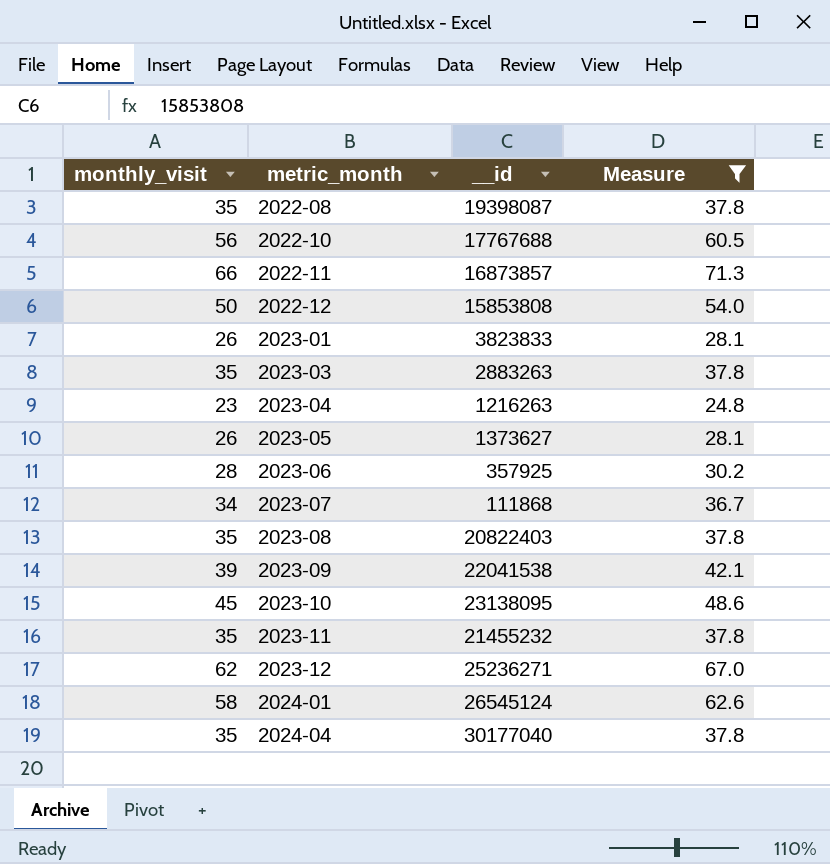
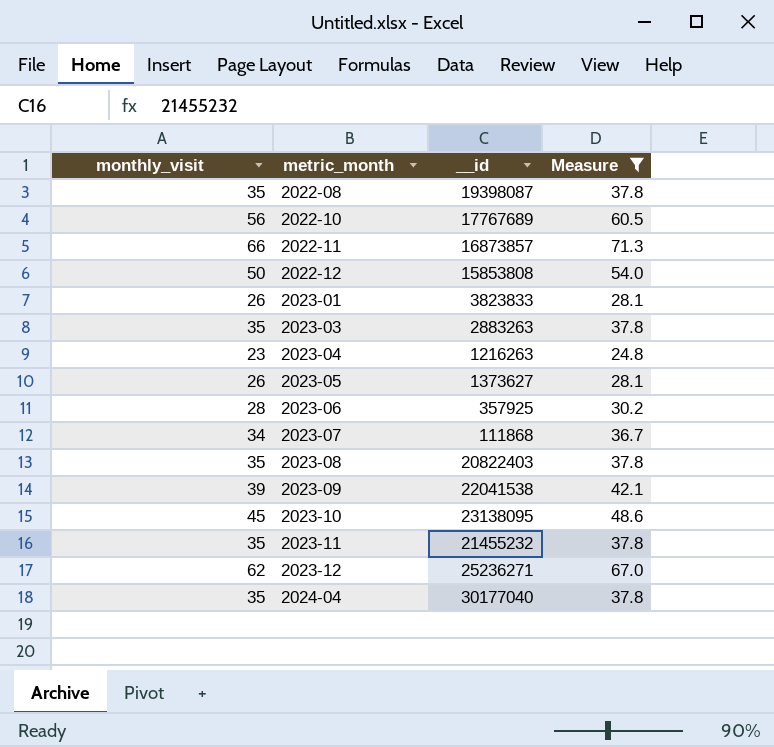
row 2024-01: 58 | 26545124 | 62.6 -> none
2022-10 | __id: 17767688 -> 17767689

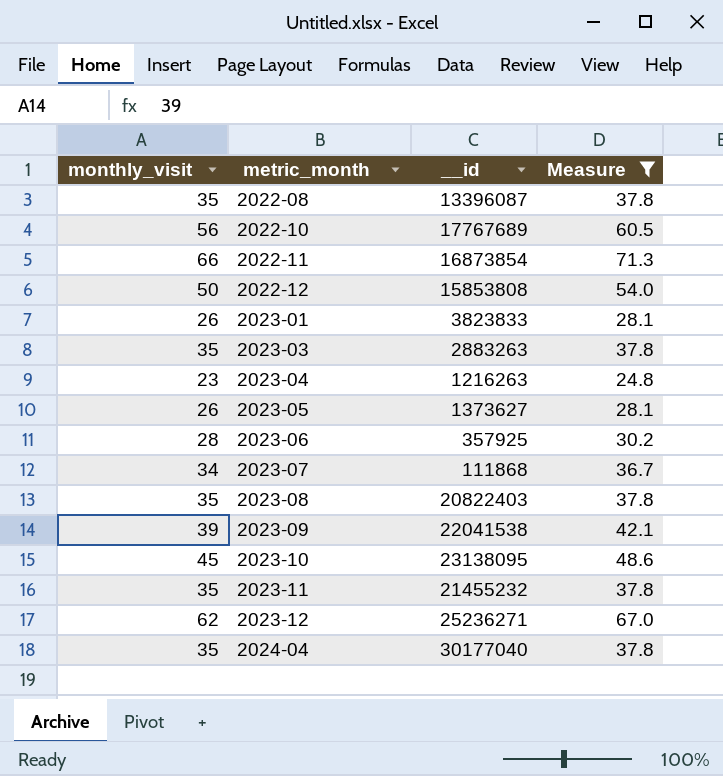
2022-08 | __id: 19398087 -> 13396087
2022-11 | __id: 16873857 -> 16873854

